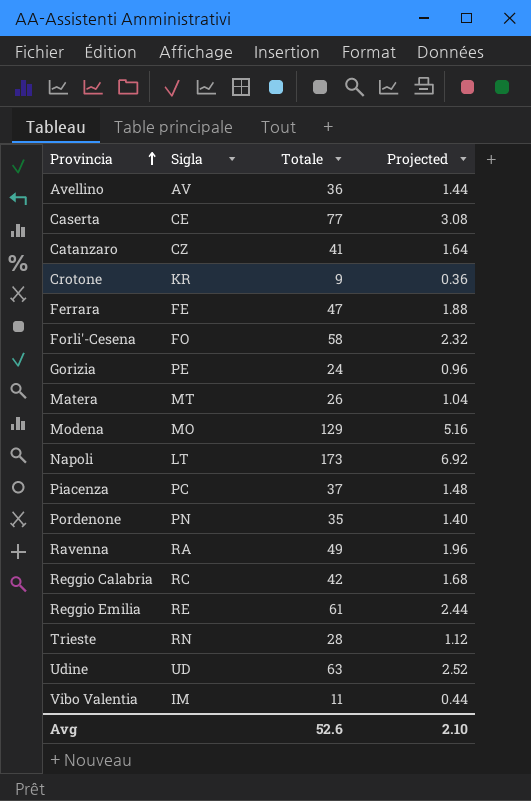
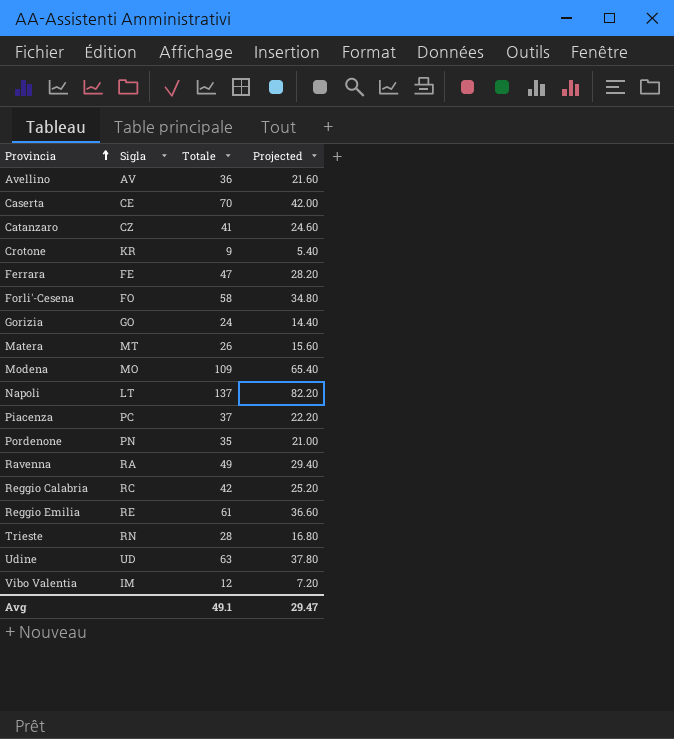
column Projected | formula: [Totale] * 0.04 -> [Totale] * 0.6
Caserta | Totale: 77 -> 70
Gorizia | Sigla: PE -> GO
Modena | Totale: 129 -> 109
Napoli | Totale: 173 -> 137
Vibo Valentia | Totale: 11 -> 12
Avg | Totale: 52.6 -> 49.1
Avg | Projected: 2.10 -> 29.47

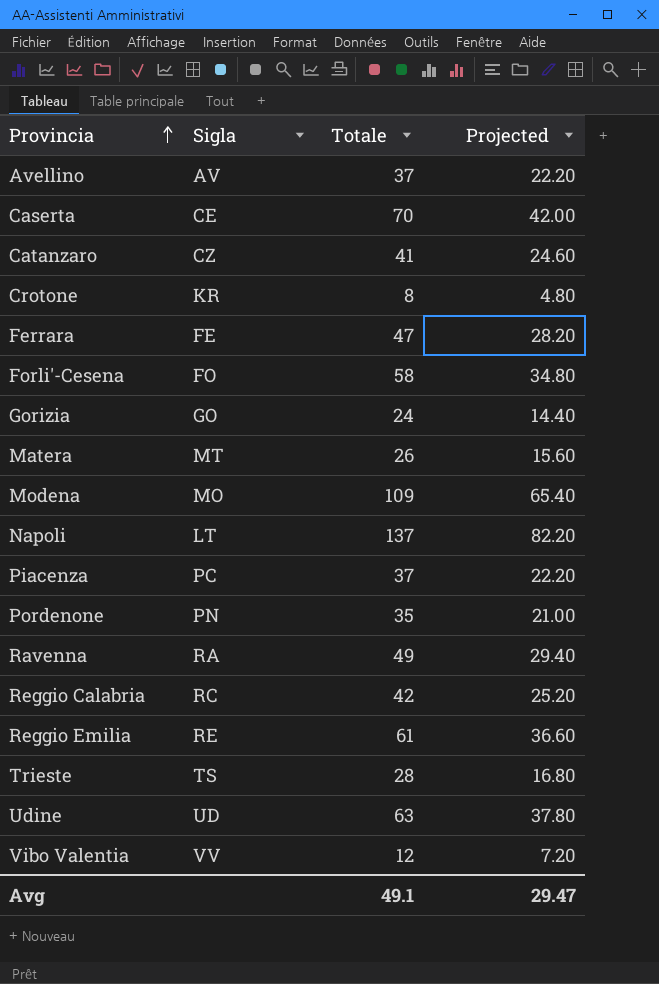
Avellino | Totale: 36 -> 37
Avellino | Projected: 21.60 -> 22.20
Crotone | Totale: 9 -> 8
Crotone | Projected: 5.40 -> 4.80
Trieste | Sigla: RN -> TS
Vibo Valentia | Sigla: IM -> VV

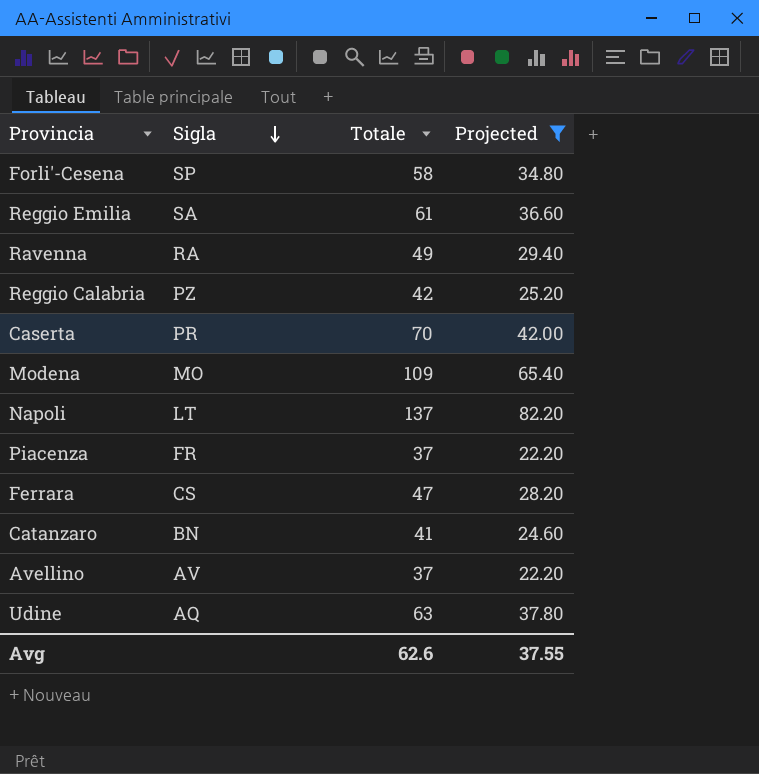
filter: none -> Projected >= 22.20
row order: Provincia ascending -> Sigla descending
Forli'-Cesena | Sigla: FO -> SP
Reggio Emilia | Sigla: RE -> SA
Reggio Calabria | Sigla: RC -> PZ
Caserta | Sigla: CE -> PR
Piacenza | Sigla: PC -> FR
Ferrara | Sigla: FE -> CS
Catanzaro | Sigla: CZ -> BN
Udine | Sigla: UD -> AQ
Avg | Totale: 49.1 -> 62.6
Avg | Projected: 29.47 -> 37.55

